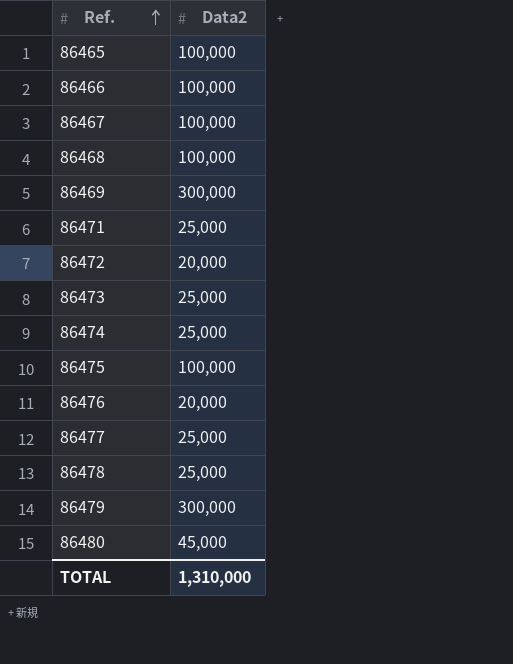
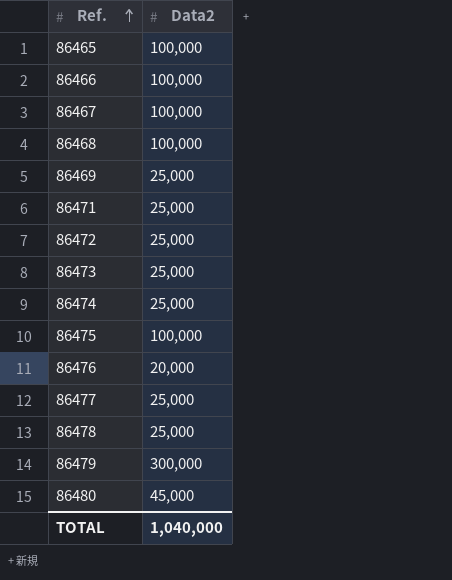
86469 | Data2: 300,000 -> 25,000
86472 | Data2: 20,000 -> 25,000
TOTAL | Data2: 1,310,000 -> 1,040,000

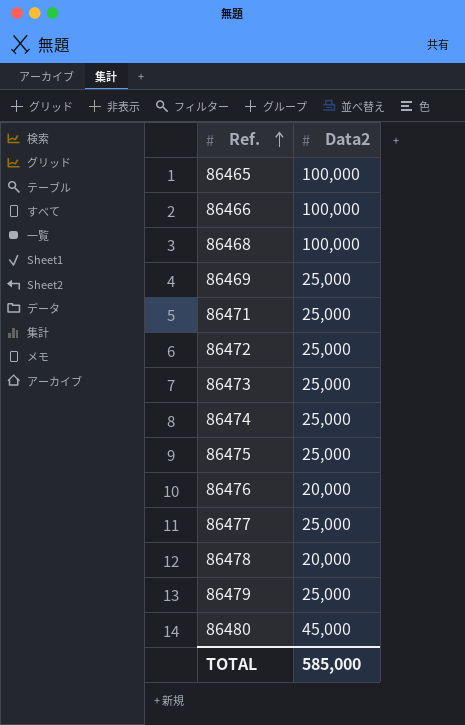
row 86467: 100,000 -> none
86475 | Data2: 100,000 -> 25,000
86478 | Data2: 25,000 -> 20,000
86479 | Data2: 300,000 -> 25,000
TOTAL | Data2: 1,040,000 -> 585,000

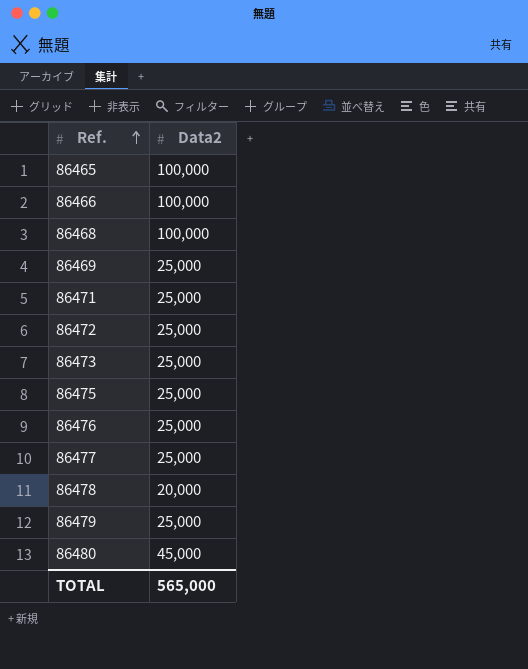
row 86474: 25,000 -> none
86476 | Data2: 20,000 -> 25,000
TOTAL | Data2: 585,000 -> 565,000

